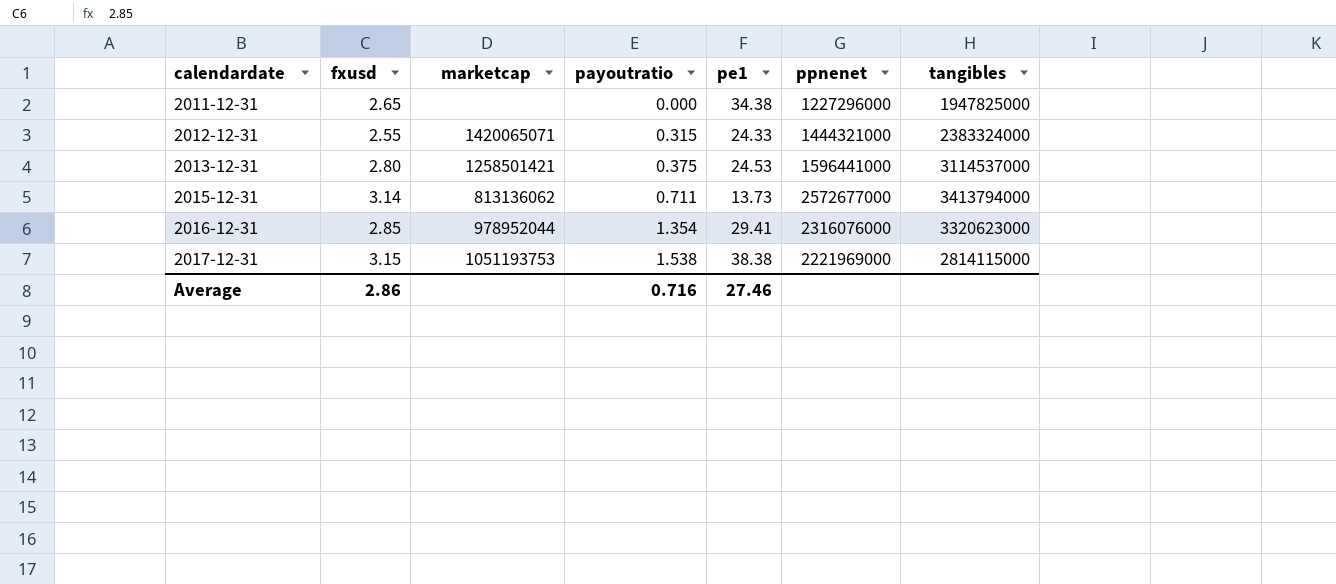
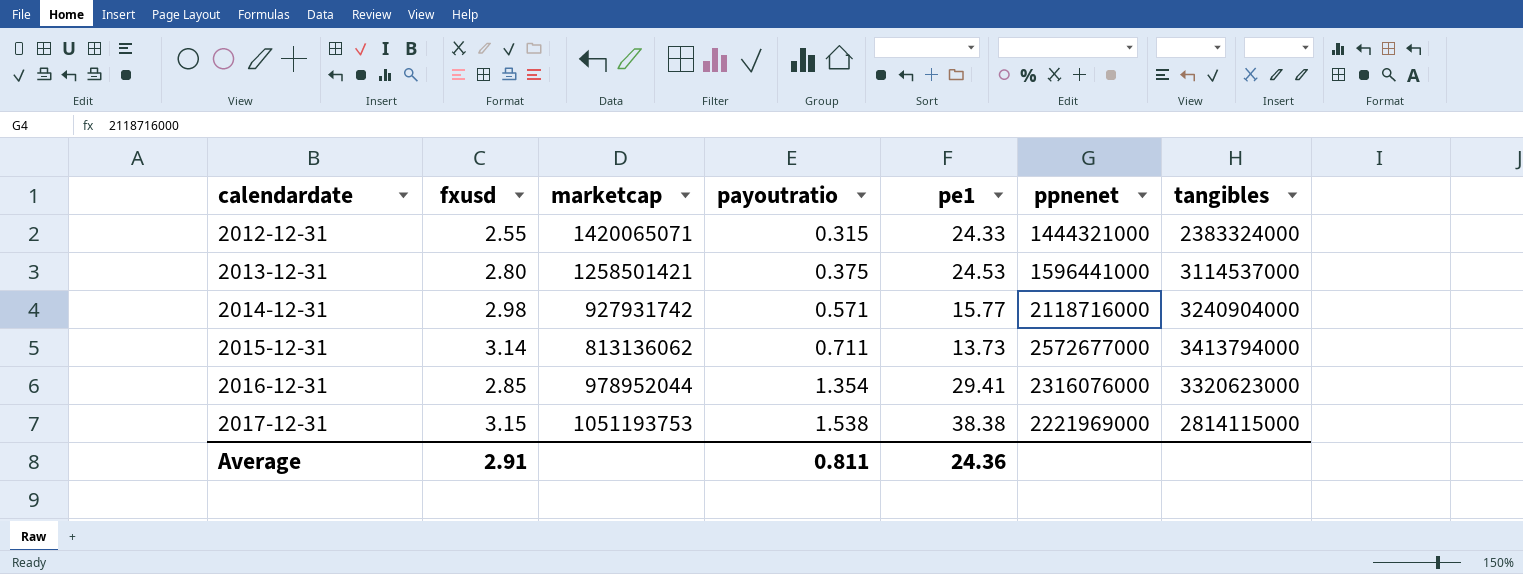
row 2011-12-31: 2.65 | none | 0.000 | 34.38 | 1227296000 | 1947825000 -> none
row 2014-12-31: none -> 2.98 | 927931742 | 0.571 | 15.77 | 2118716000 | 3240904000
Average | fxusd: 2.86 -> 2.91
Average | payoutratio: 0.716 -> 0.811
Average | pe1: 27.46 -> 24.36

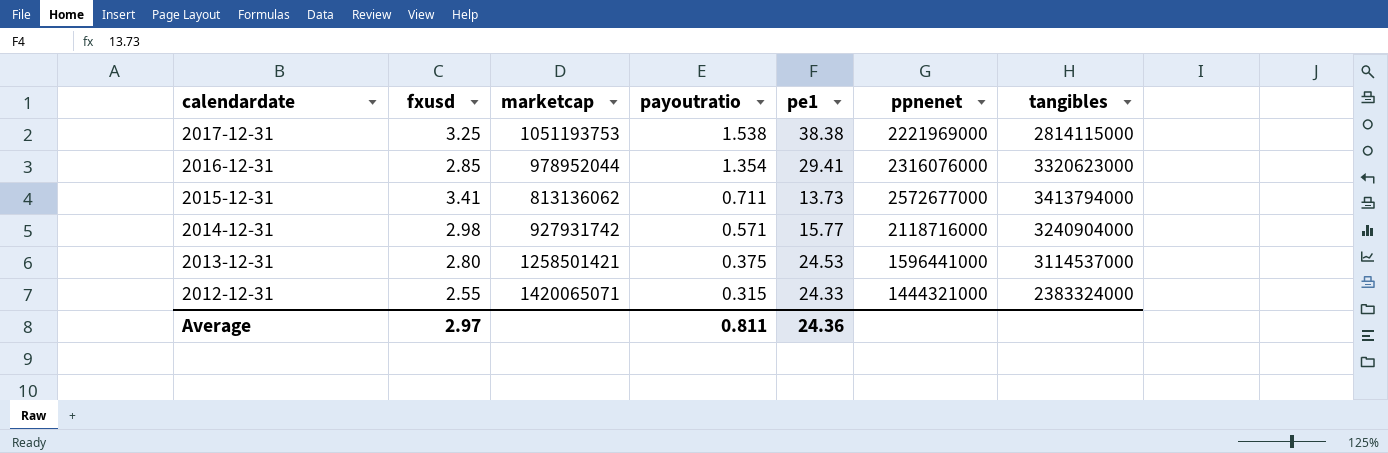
row order: calendardate ascending -> calendardate descending
2017-12-31 | fxusd: 3.15 -> 3.25
2015-12-31 | fxusd: 3.14 -> 3.41
Average | fxusd: 2.91 -> 2.97

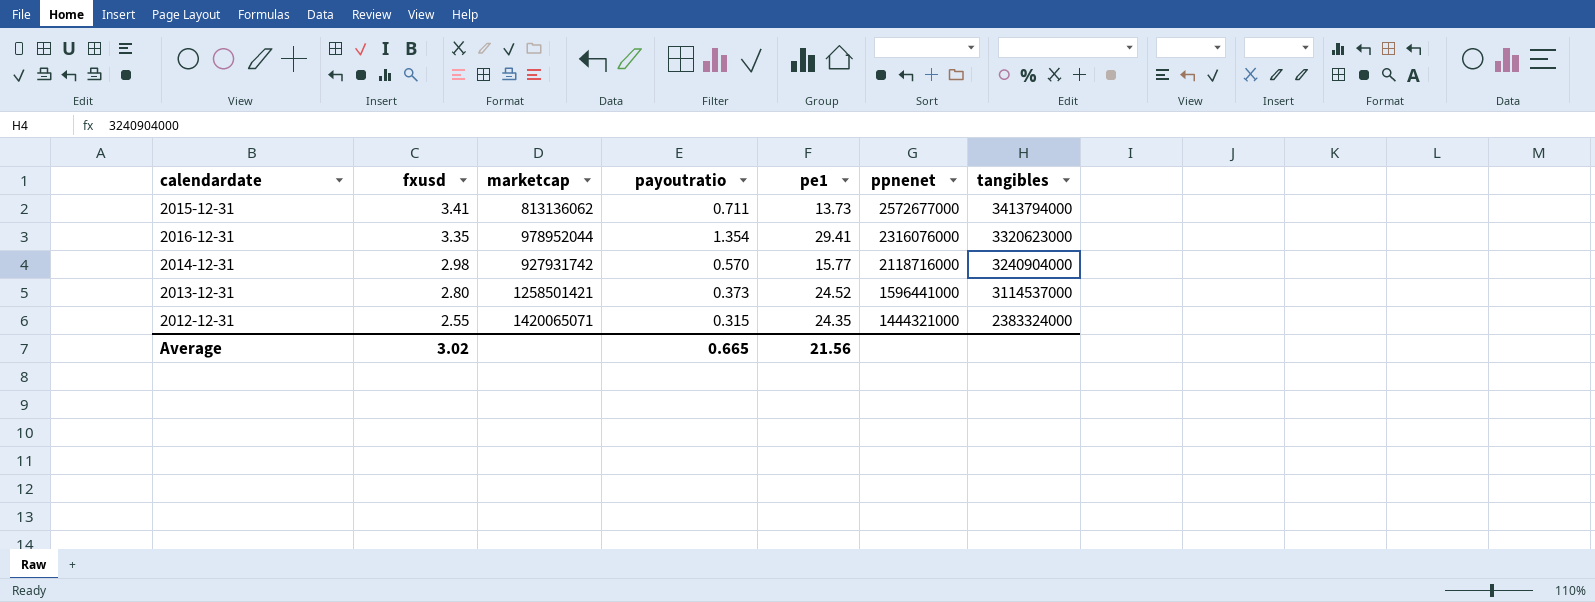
row order: calendardate descending -> fxusd descending
row 2017-12-31: 3.25 | 1051193753 | 1.538 | 38.38 | 2221969000 | 2814115000 -> none
2016-12-31 | fxusd: 2.85 -> 3.35
2014-12-31 | payoutratio: 0.571 -> 0.570
2013-12-31 | payoutratio: 0.375 -> 0.373
2013-12-31 | pe1: 24.53 -> 24.52
2012-12-31 | pe1: 24.33 -> 24.35
Average | fxusd: 2.97 -> 3.02
Average | payoutratio: 0.811 -> 0.665
Average | pe1: 24.36 -> 21.56

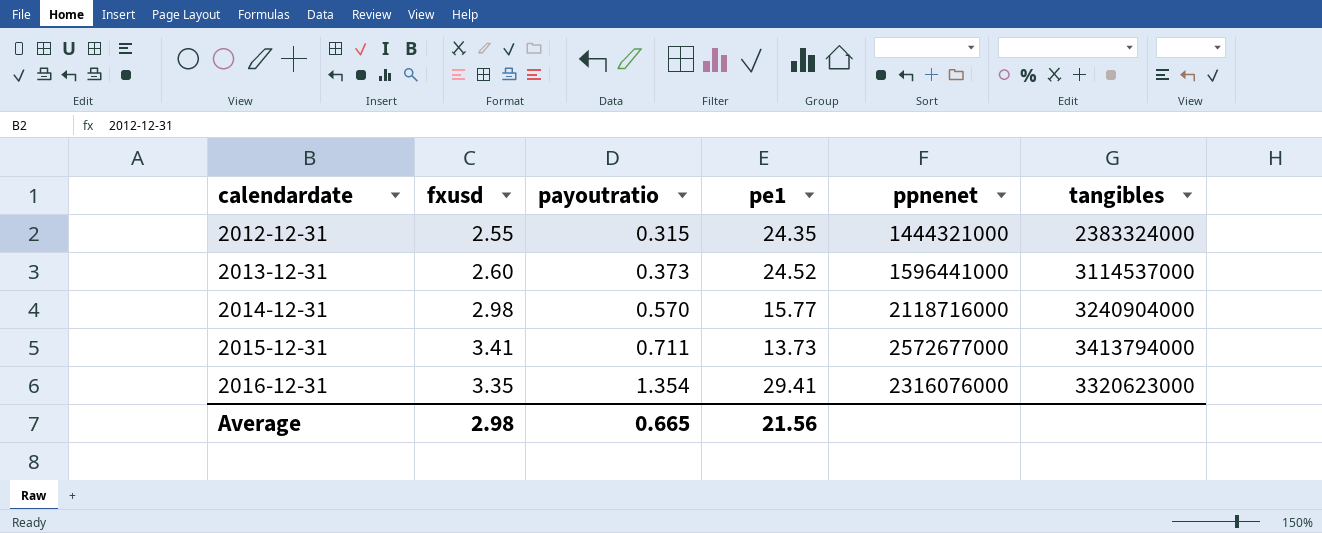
row order: fxusd descending -> calendardate ascending
column marketcap | position: 3 -> none
2013-12-31 | fxusd: 2.80 -> 2.60
Average | fxusd: 3.02 -> 2.98

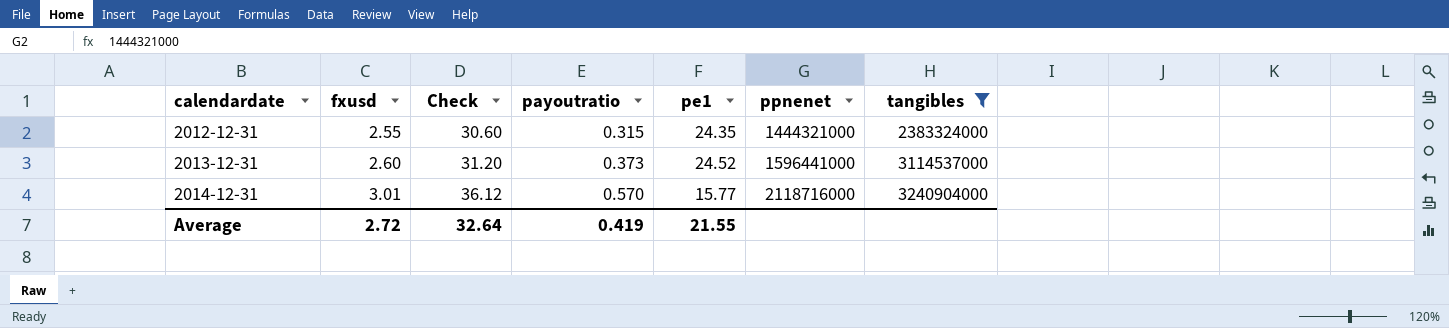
filter: none -> tangibles <= 3240904000
column Check | formula: none -> [fxusd] * 12
2014-12-31 | fxusd: 2.98 -> 3.01
Average | fxusd: 2.98 -> 2.72
Average | payoutratio: 0.665 -> 0.419
Average | pe1: 21.56 -> 21.55

